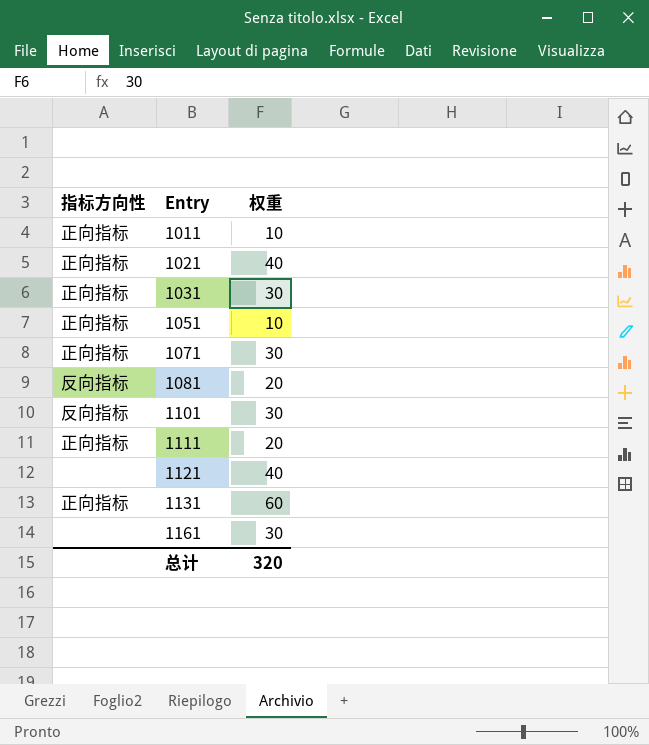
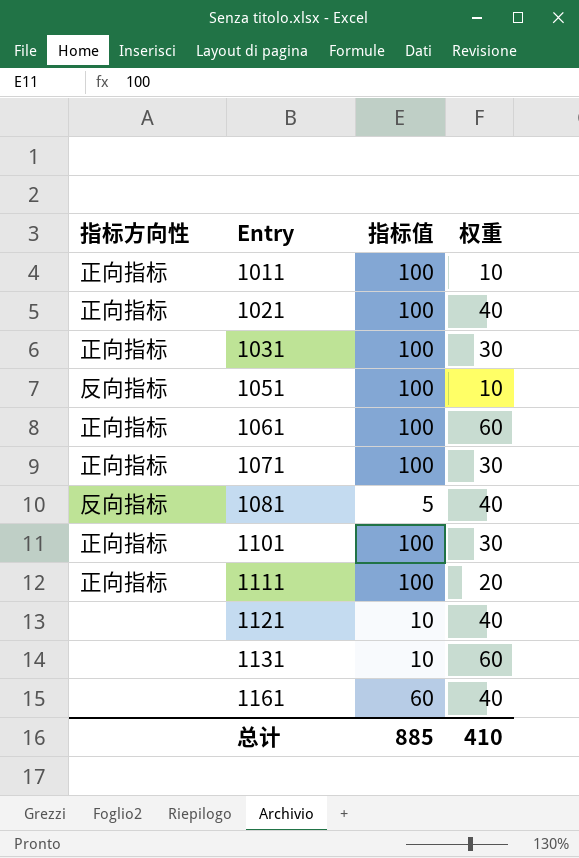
column 指标值 | position: none -> 3
1051 | 指标方向性: 正向指标 -> 反向指标
row 1061: none -> 正向指标 | 100 | 60
1081 | 权重: 20 -> 40
1101 | 指标方向性: 反向指标 -> 正向指标
1131 | 指标方向性: 正向指标 -> none
1161 | 权重: 30 -> 40
总计 | 权重: 320 -> 410

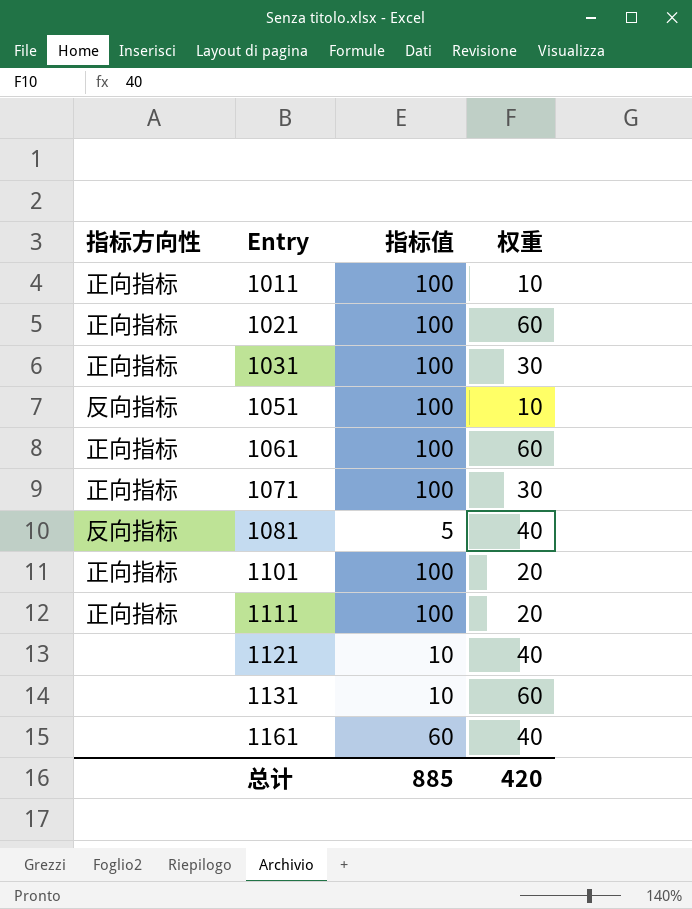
1021 | 权重: 40 -> 60
1101 | 权重: 30 -> 20
总计 | 权重: 410 -> 420

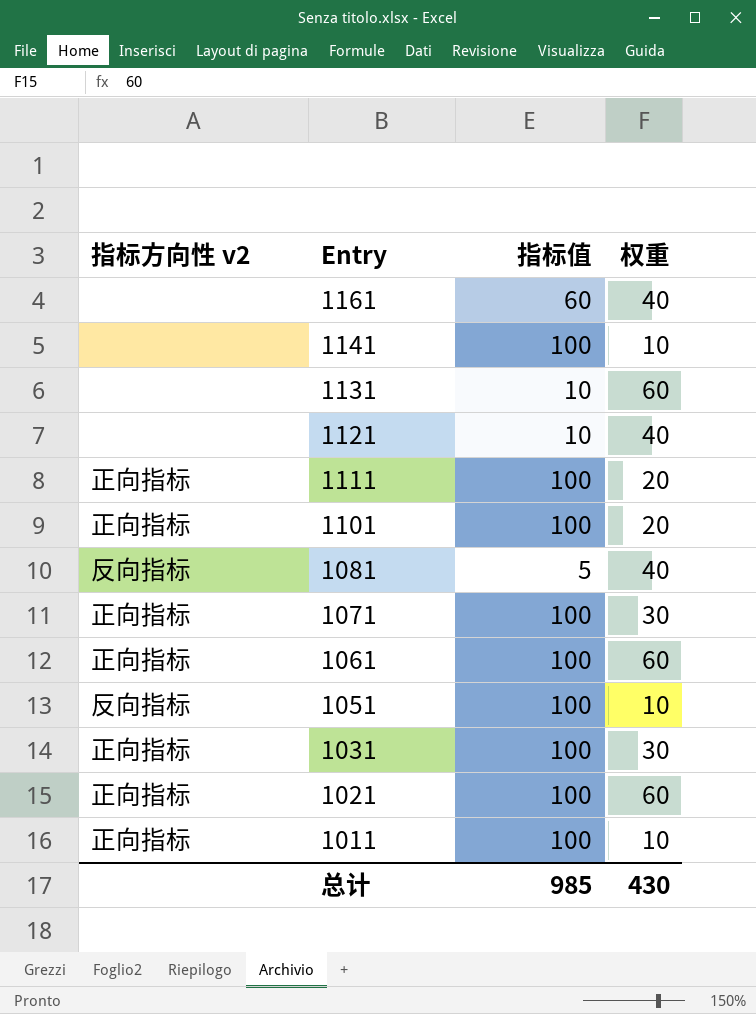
row order: Entry ascending -> Entry descending
column name: 指标方向性 -> 指标方向性 v2
row 1141: none -> none | 100 | 10
总计 | 指标值: 885 -> 985
总计 | 权重: 420 -> 430

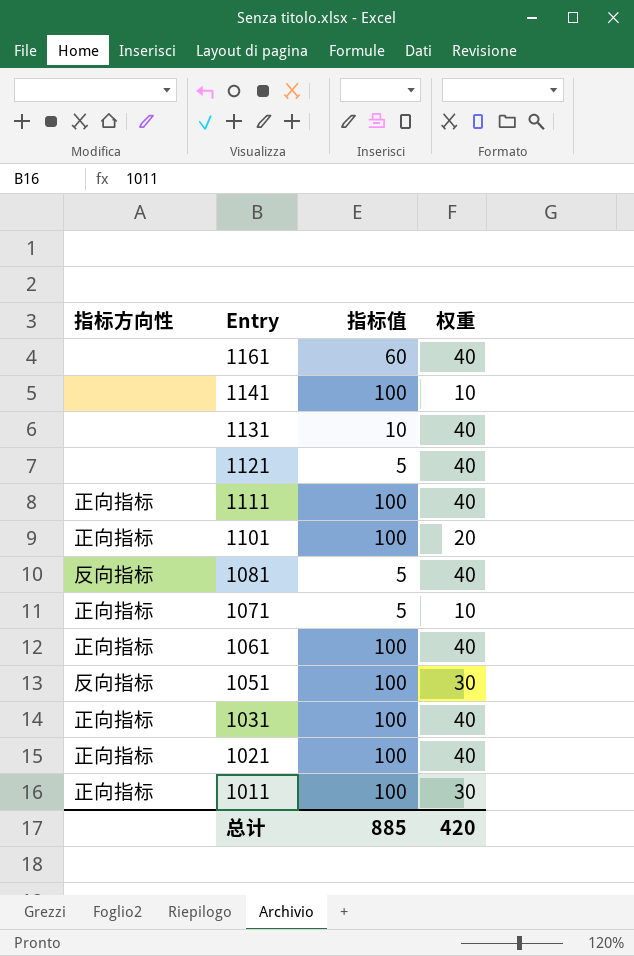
column name: 指标方向性 v2 -> 指标方向性
1131 | 权重: 60 -> 40
1121 | 指标值: 10 -> 5
1111 | 权重: 20 -> 40
1071 | 指标值: 100 -> 5
1071 | 权重: 30 -> 10
1061 | 权重: 60 -> 40
1051 | 权重: 10 -> 30
1031 | 权重: 30 -> 40
1021 | 权重: 60 -> 40
1011 | 权重: 10 -> 30
总计 | 指标值: 985 -> 885
总计 | 权重: 430 -> 420

